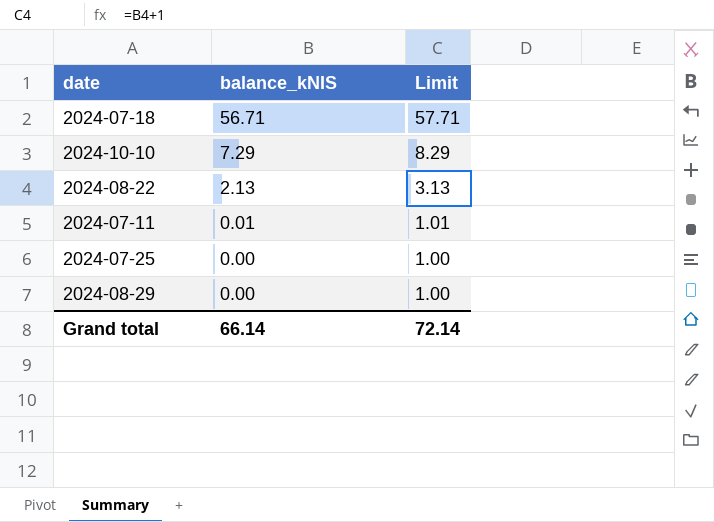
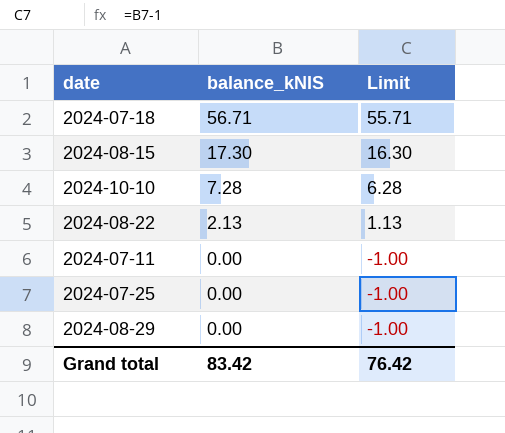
column Limit | formula: [balance_kNIS] + 1 -> [balance_kNIS] - 1
row 2024-08-15: none -> 17.30 | 16.30
2024-10-10 | balance_kNIS: 7.29 -> 7.28
2024-07-11 | balance_kNIS: 0.01 -> 0.00
Grand total | balance_kNIS: 66.14 -> 83.42
Grand total | Limit: 72.14 -> 76.42

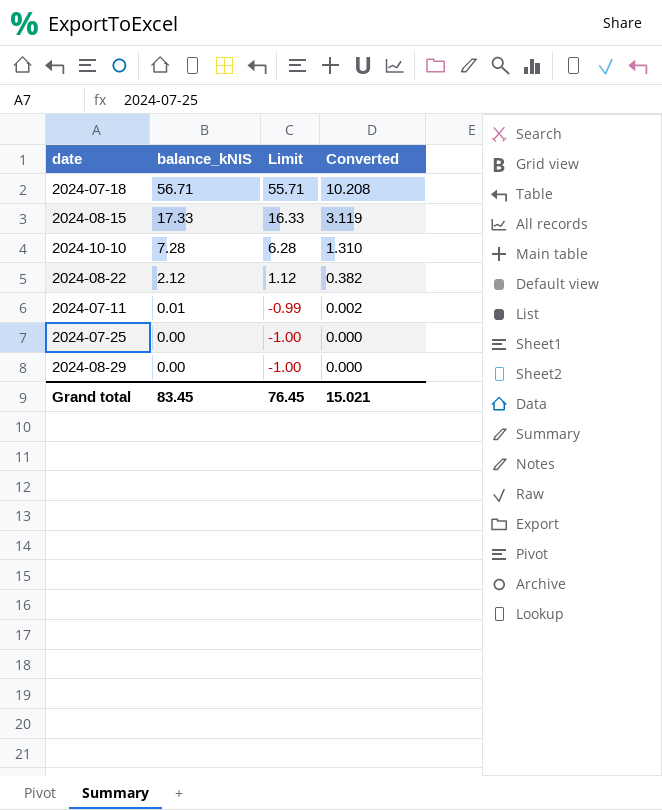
column Converted | formula: none -> [balance_kNIS] * 0.18
2024-08-15 | balance_kNIS: 17.30 -> 17.33
2024-08-15 | Limit: 16.30 -> 16.33
2024-08-22 | balance_kNIS: 2.13 -> 2.12
2024-08-22 | Limit: 1.13 -> 1.12
2024-07-11 | balance_kNIS: 0.00 -> 0.01
2024-07-11 | Limit: -1.00 -> -0.99
Grand total | balance_kNIS: 83.42 -> 83.45
Grand total | Limit: 76.42 -> 76.45

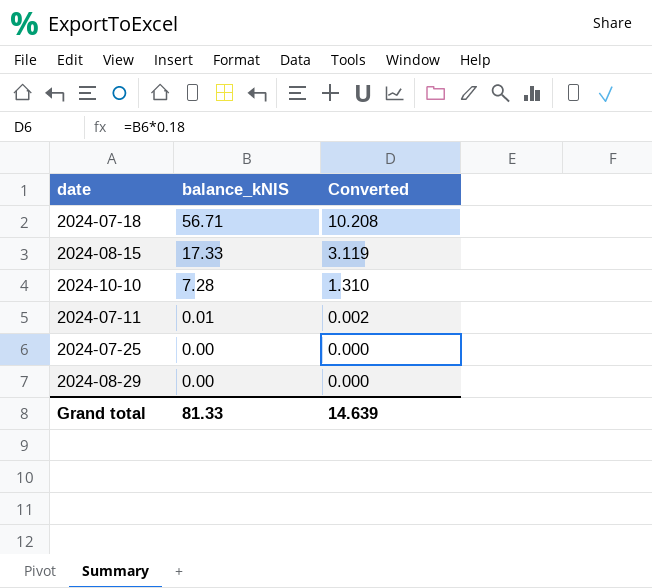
column Limit | formula: [balance_kNIS] - 1 -> none
row 2024-08-22: 2.12 | 1.12 | 0.382 -> none
Grand total | balance_kNIS: 83.45 -> 81.33
Grand total | Converted: 15.021 -> 14.639

